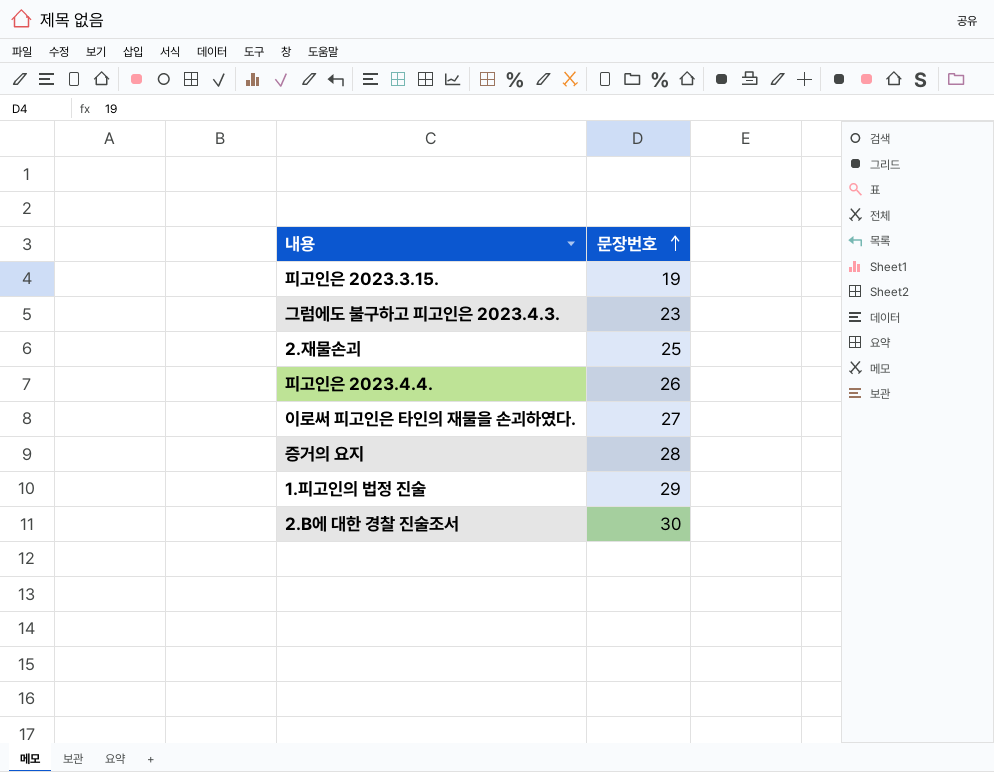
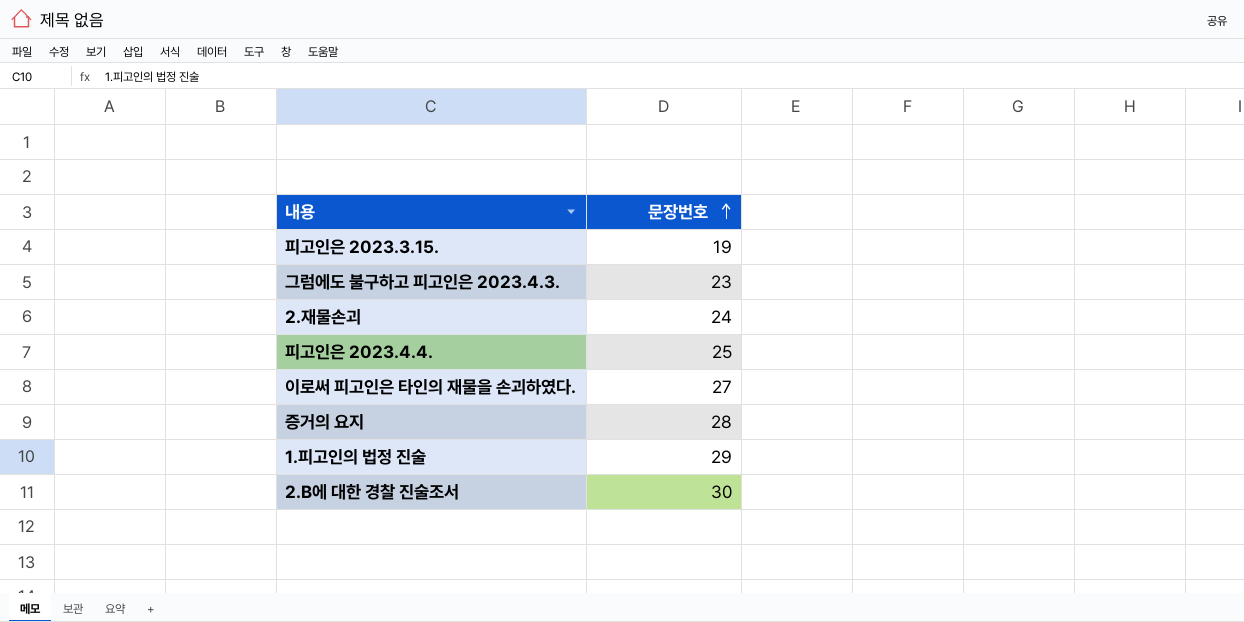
2.재물손괴 | 문장번호: 25 -> 24
피고인은 2023.4.4. | 문장번호: 26 -> 25

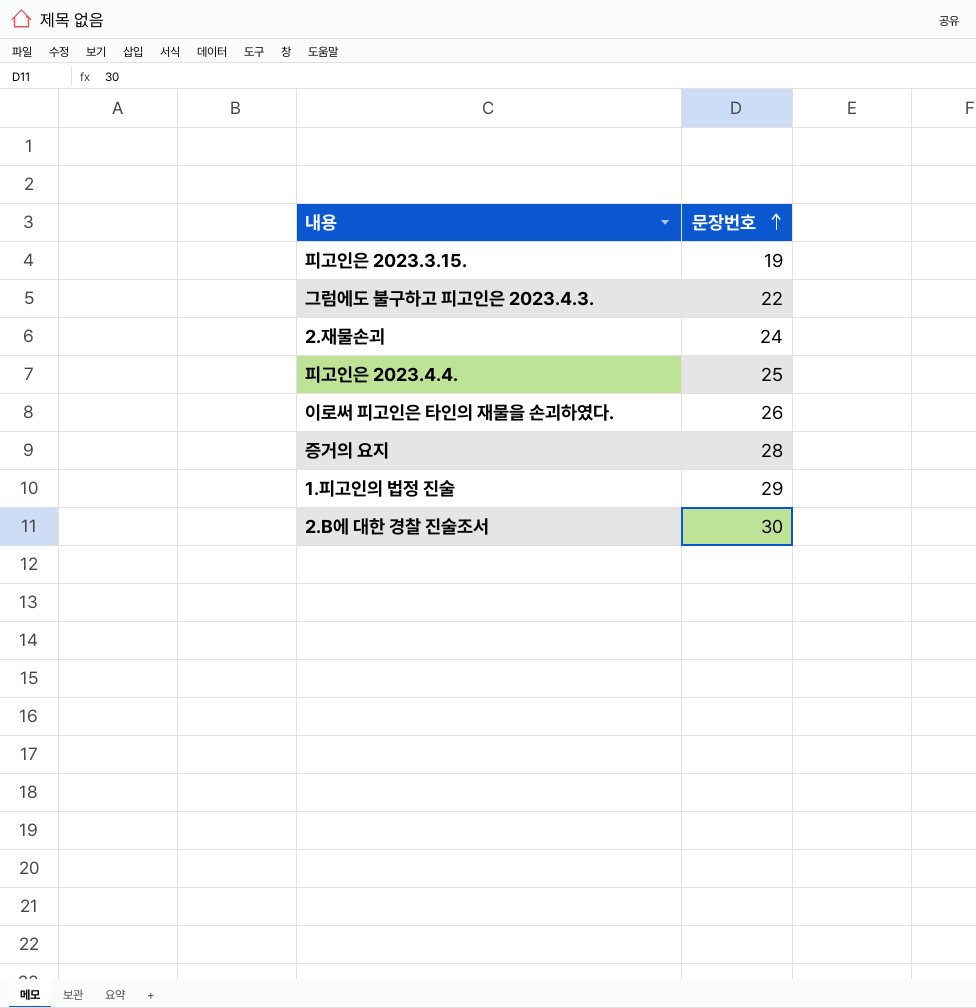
그럼에도 불구하고 피고인은 2023.4.3. | 문장번호: 23 -> 22
이로써 피고인은 타인의 재물을 손괴하였다. | 문장번호: 27 -> 26

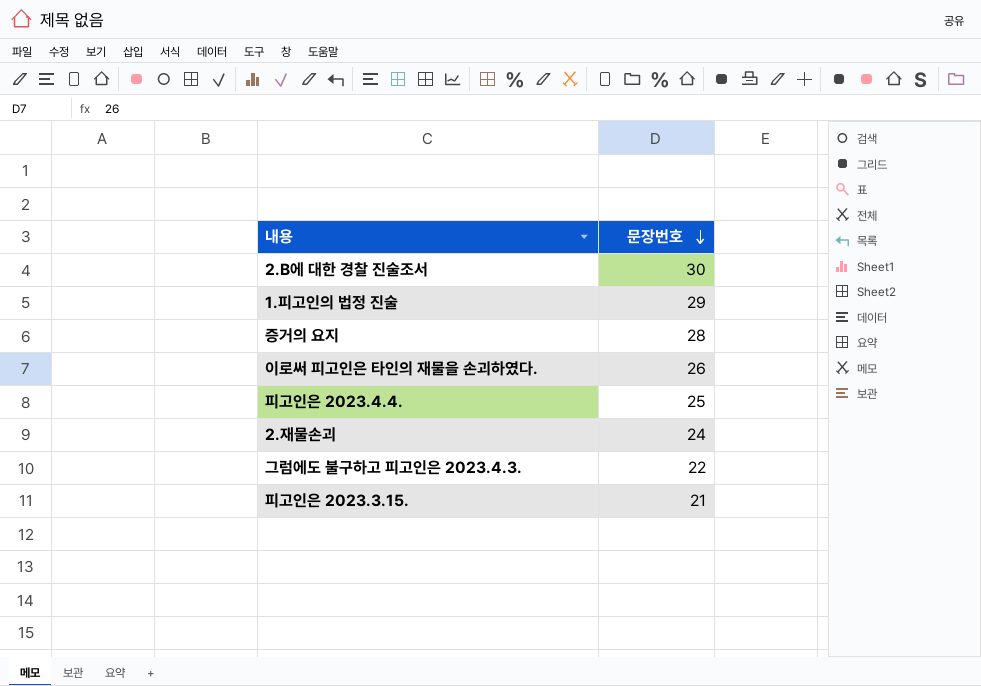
row order: 문장번호 ascending -> 문장번호 descending
피고인은 2023.3.15. | 문장번호: 19 -> 21

